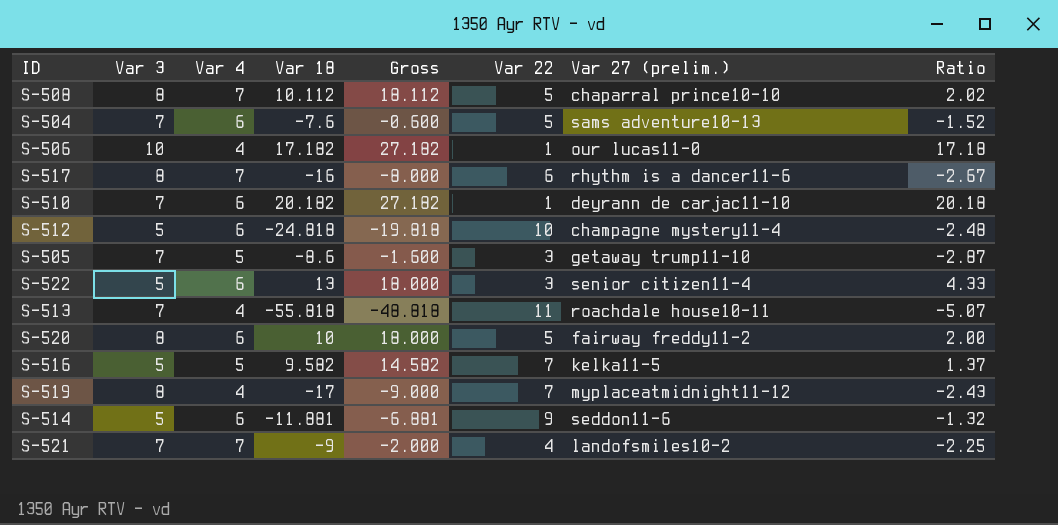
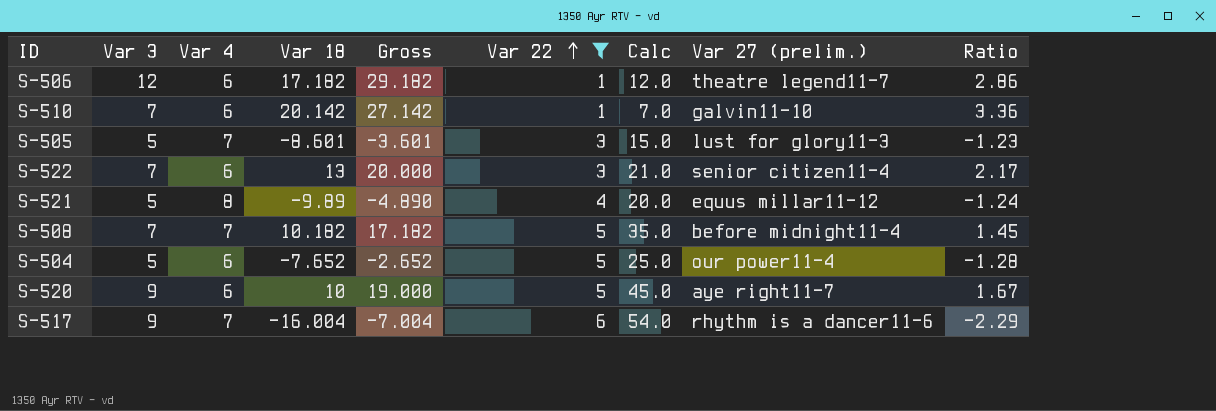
filter: none -> Var 22 <= 6
row order: none -> Var 22 ascending
column Calc | formula: none -> [Var 3] * [Var 22]
column Ratio | formula: [Var 18] / [Var 22] -> [Var 18] / [Var 4]
S-506 | Var 3: 10 -> 12
S-506 | Var 4: 4 -> 6
S-506 | Gross: 27.182 -> 29.182
S-506 | Var 27 (prelim.): our lucas11-0 -> theatre legend11-7
S-510 | Var 18: 20.182 -> 20.142
S-510 | Gross: 27.182 -> 27.142
S-510 | Var 27 (prelim.): deyrann de carjac11-10 -> galvin11-10
S-505 | Var 3: 7 -> 5
S-505 | Var 4: 5 -> 7
S-505 | Var 18: -8.6 -> -8.601
S-505 | Gross: -1.600 -> -3.601
S-505 | Var 27 (prelim.): getaway trump11-10 -> lust for glory11-3
S-522 | Var 3: 5 -> 7
S-522 | Gross: 18.000 -> 20.000
S-521 | Var 3: 7 -> 5
S-521 | Var 4: 7 -> 8
S-521 | Var 18: -9 -> -9.89
S-521 | Gross: -2.000 -> -4.890
S-521 | Var 27 (prelim.): landofsmiles10-2 -> equus millar11-12
S-508 | Var 3: 8 -> 7
S-508 | Var 18: 10.112 -> 10.182
S-508 | Gross: 18.112 -> 17.182
S-508 | Var 27 (prelim.): chaparral prince10-10 -> before midnight11-4
S-504 | Var 3: 7 -> 5
S-504 | Var 18: -7.6 -> -7.652
S-504 | Gross: -0.600 -> -2.652
S-504 | Var 27 (prelim.): sams adventure10-13 -> our power11-4
S-520 | Var 3: 8 -> 9
S-520 | Gross: 18.000 -> 19.000
S-520 | Var 27 (prelim.): fairway freddy11-2 -> aye right11-7
S-517 | Var 3: 8 -> 9
S-517 | Var 18: -16 -> -16.004
S-517 | Gross: -8.000 -> -7.004

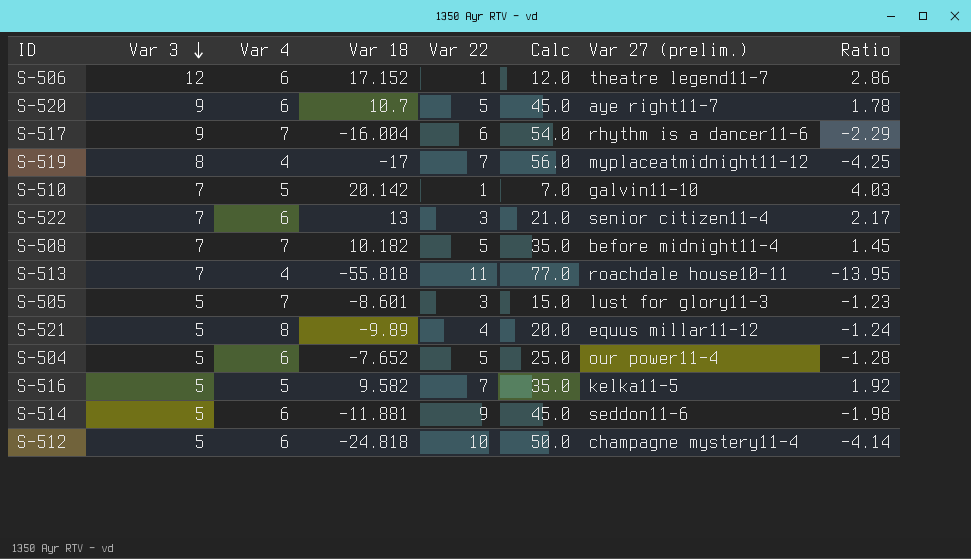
filter: Var 22 <= 6 -> none
row order: Var 22 ascending -> Var 3 descending
column Gross | formula: [Var 3] + [Var 18] -> none
S-506 | Var 18: 17.182 -> 17.152
S-520 | Var 18: 10 -> 10.7
S-520 | Ratio: 1.67 -> 1.78
S-510 | Var 4: 6 -> 5
S-510 | Ratio: 3.36 -> 4.03

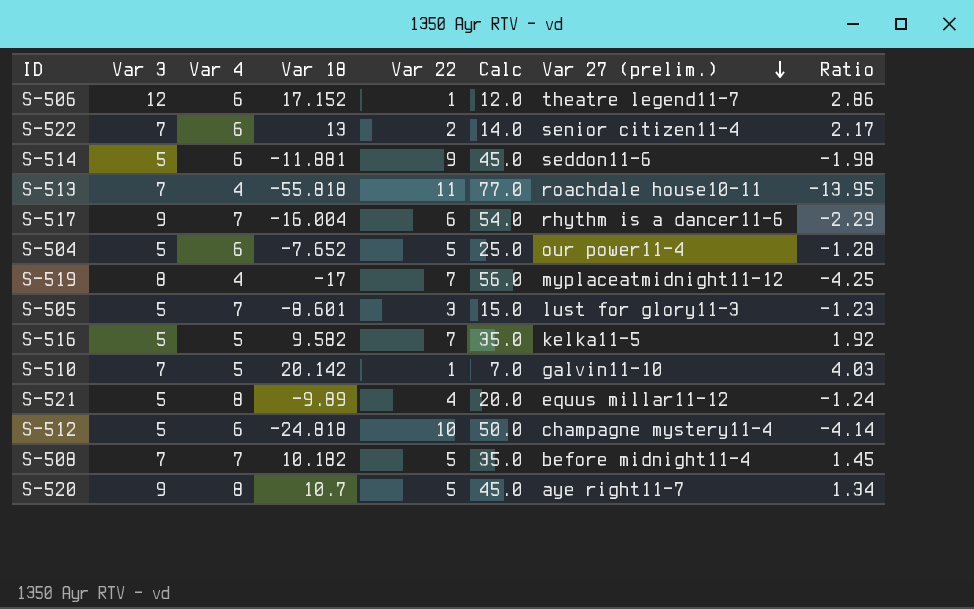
row order: Var 3 descending -> Var 27 (prelim.) descending
S-522 | Var 22: 3 -> 2
S-522 | Calc: 21.0 -> 14.0
S-520 | Var 4: 6 -> 8
S-520 | Ratio: 1.78 -> 1.34

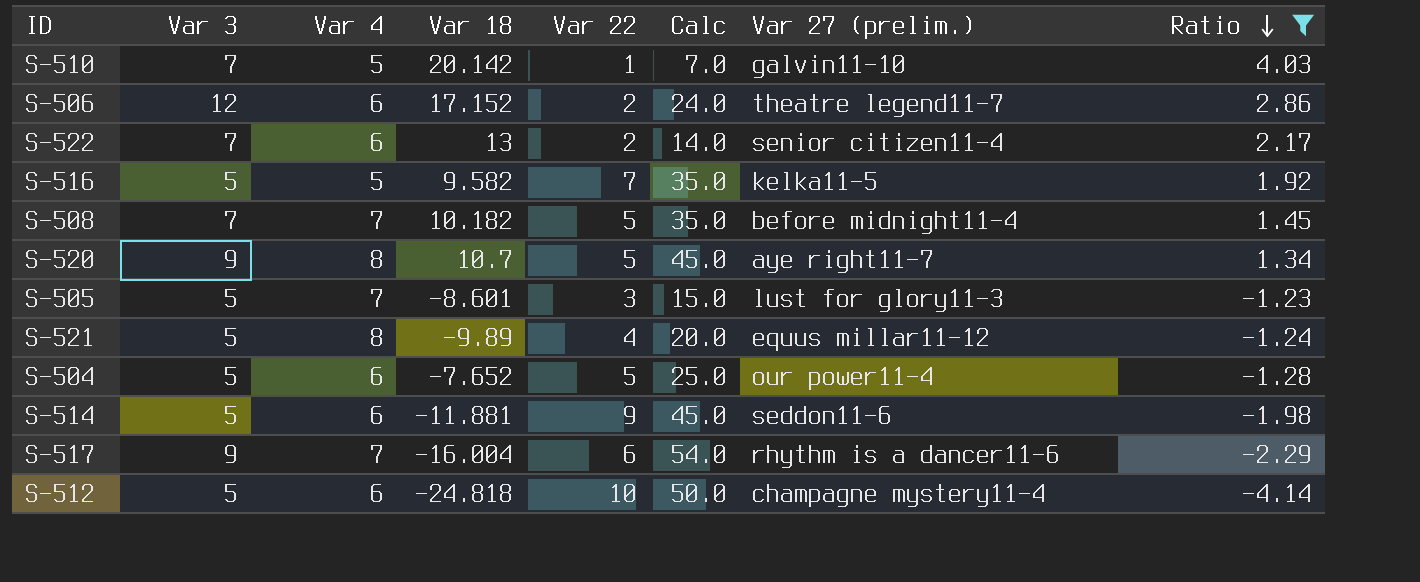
filter: none -> Ratio >= -4.14
row order: Var 27 (prelim.) descending -> Ratio descending
S-506 | Var 22: 1 -> 2
S-506 | Calc: 12.0 -> 24.0

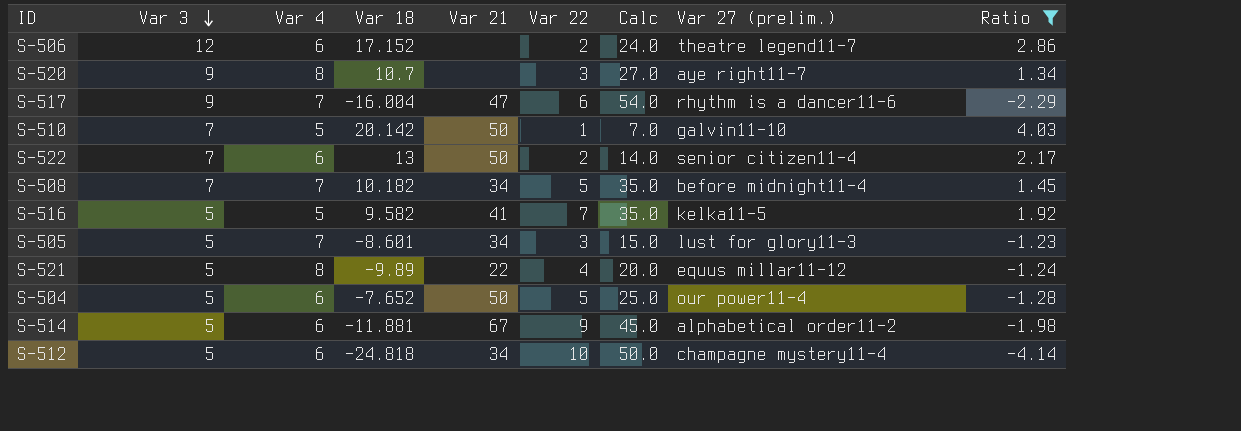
row order: Ratio descending -> Var 3 descending
column Var 21 | position: none -> 5
S-520 | Var 22: 5 -> 3
S-520 | Calc: 45.0 -> 27.0
S-514 | Var 27 (prelim.): seddon11-6 -> alphabetical order11-2

